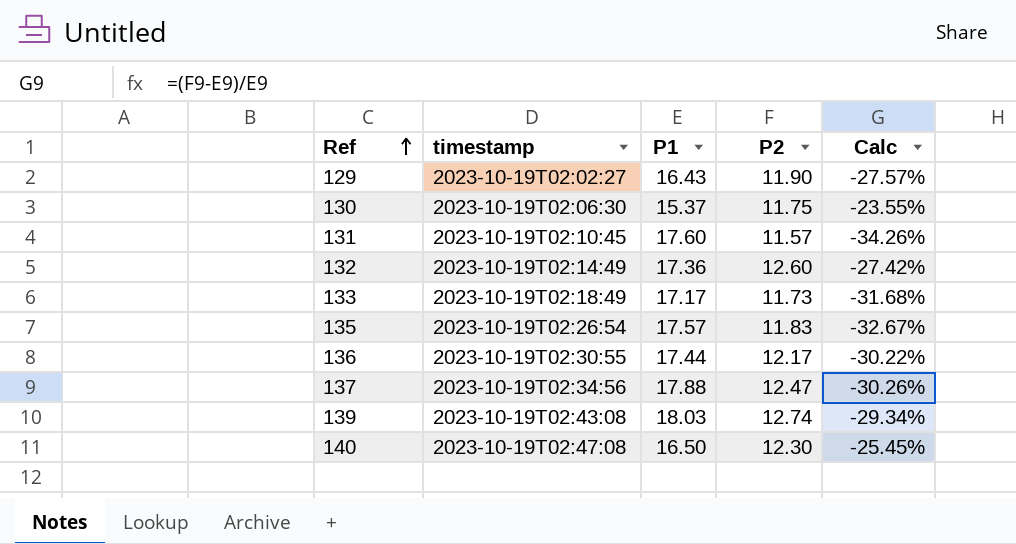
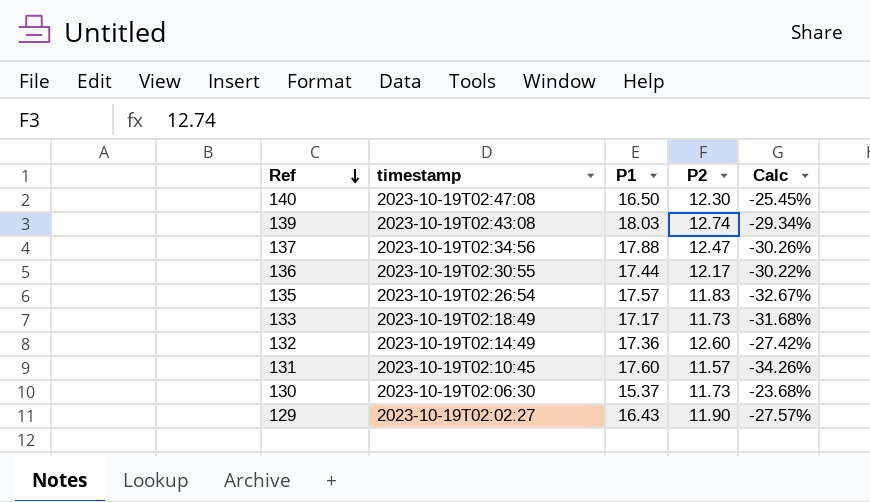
row order: Ref ascending -> Ref descending
130 | P2: 11.75 -> 11.73
130 | Calc: -23.55% -> -23.68%

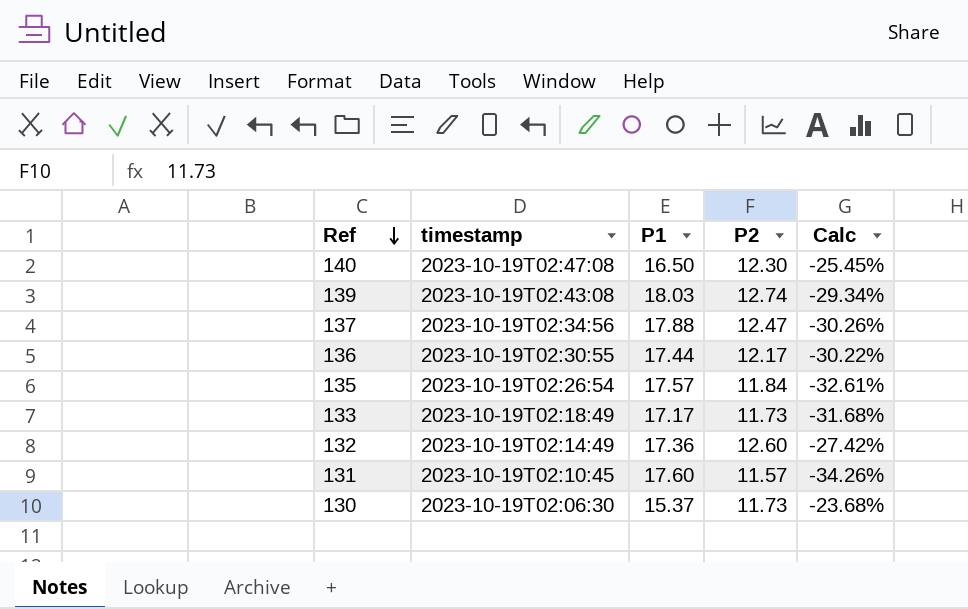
row 129: 2023-10-19T02:02:27 | 16.43 | 11.90 | -27.57% -> none
135 | P2: 11.83 -> 11.84
135 | Calc: -32.67% -> -32.61%

